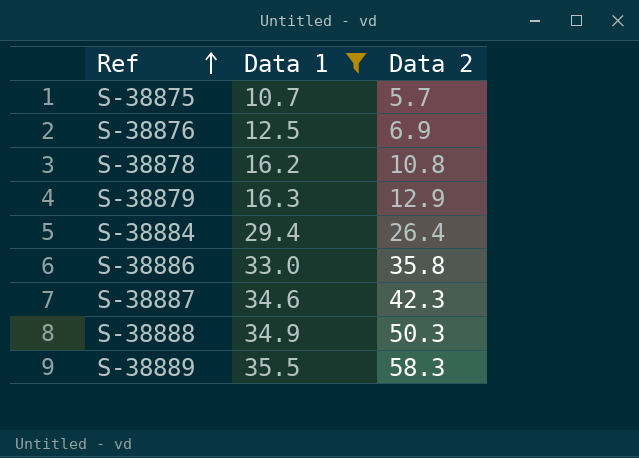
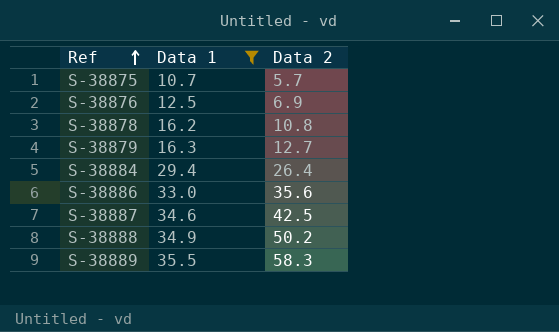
S-38879 | Data 2: 12.9 -> 12.7
S-38886 | Data 2: 35.8 -> 35.6
S-38887 | Data 2: 42.3 -> 42.5
S-38888 | Data 2: 50.3 -> 50.2

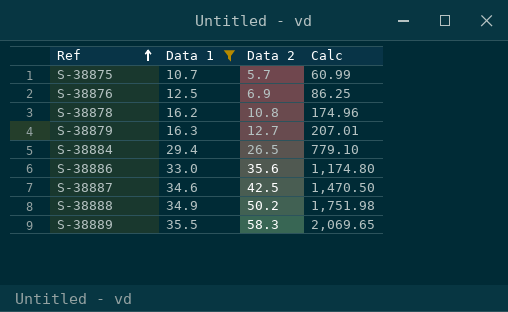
column Calc | formula: none -> [Data 1] * [Data 2]
S-38884 | Data 2: 26.4 -> 26.5

